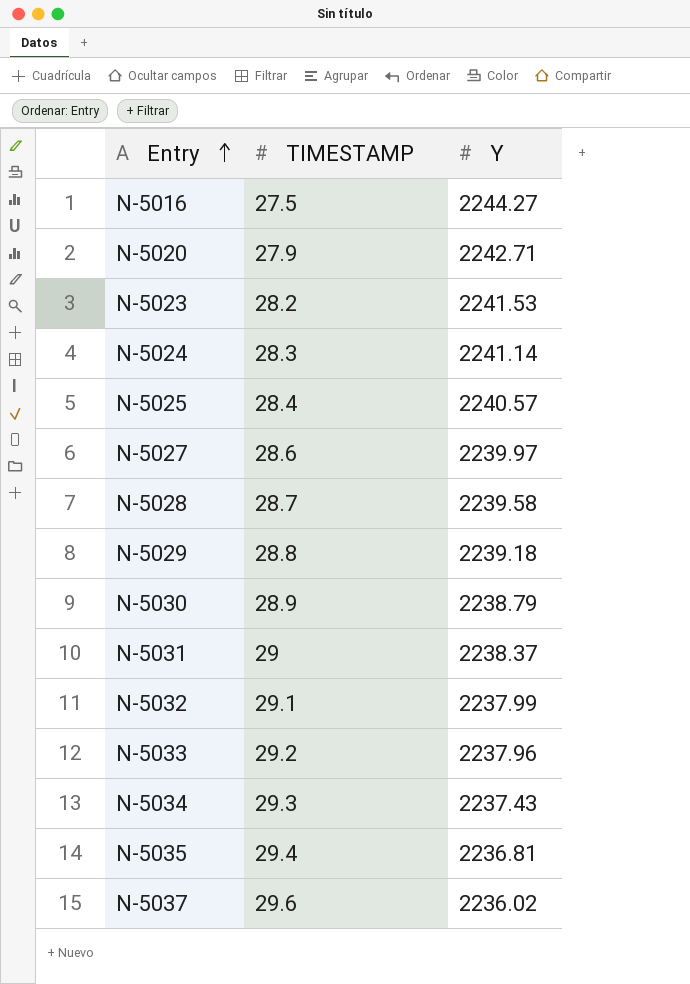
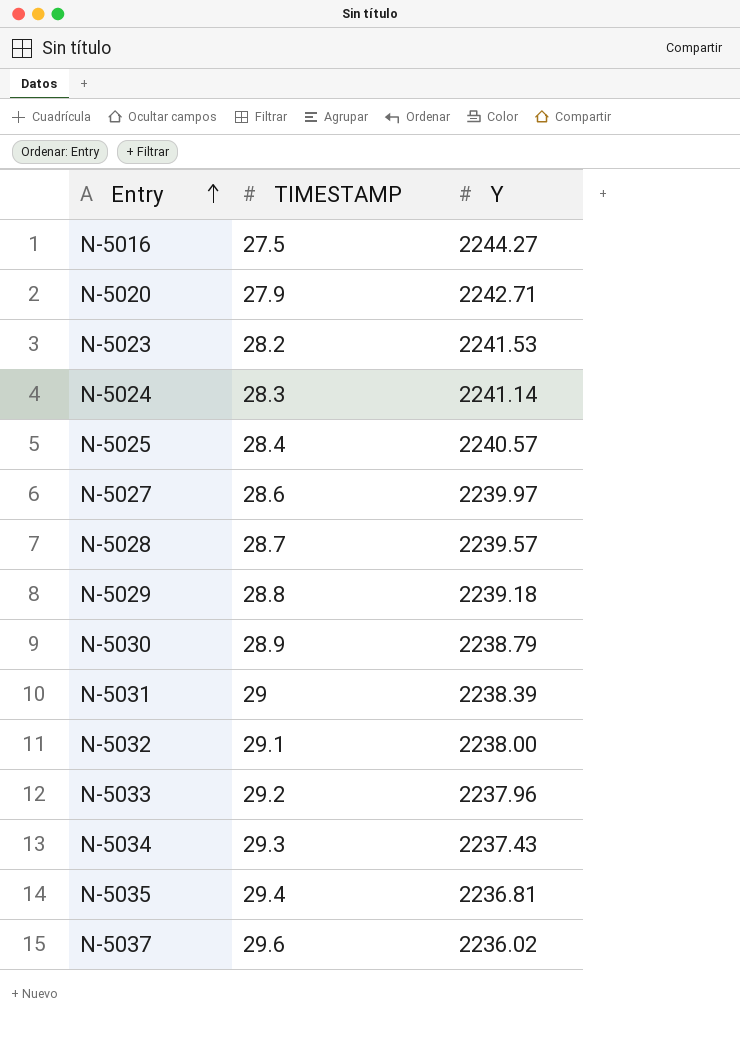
N-5028 | Y: 2239.58 -> 2239.57
N-5031 | Y: 2238.37 -> 2238.39
N-5032 | Y: 2237.99 -> 2238.00

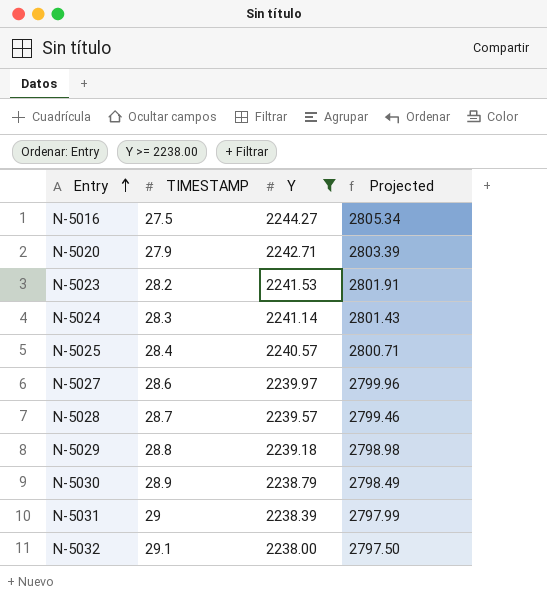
filter: none -> Y >= 2238.00
column Projected | formula: none -> [Y] * 1.25

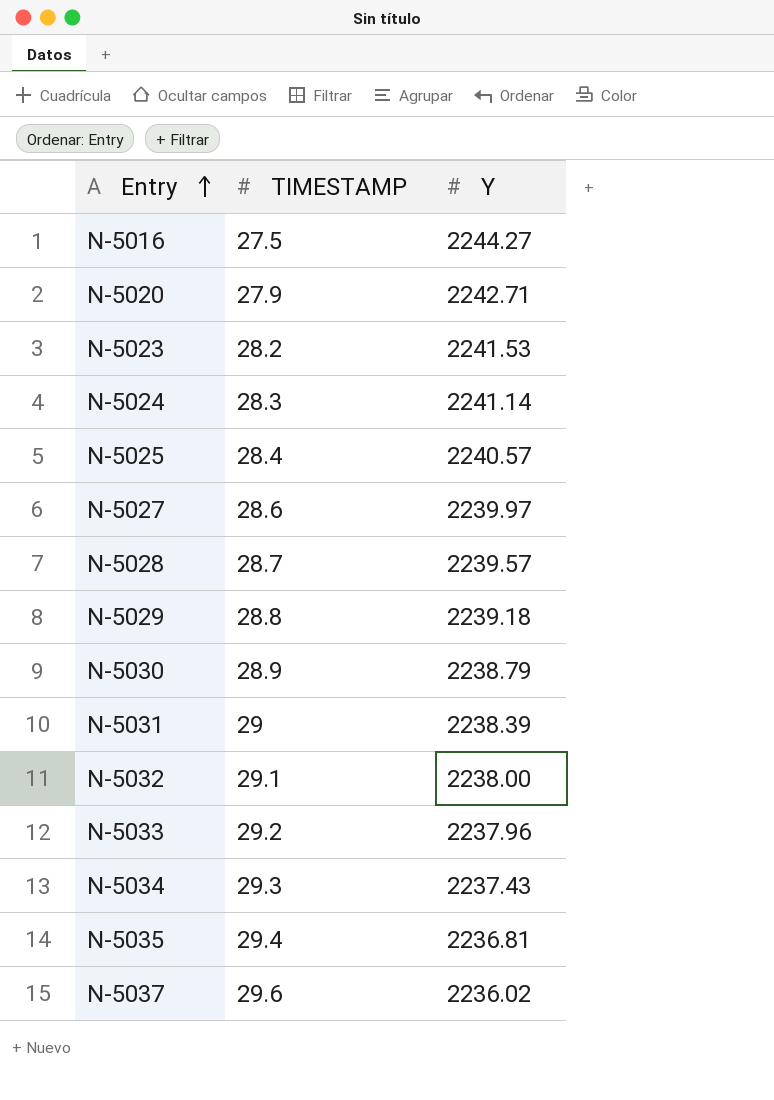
filter: Y >= 2238.00 -> none
column Projected | formula: [Y] * 1.25 -> none

